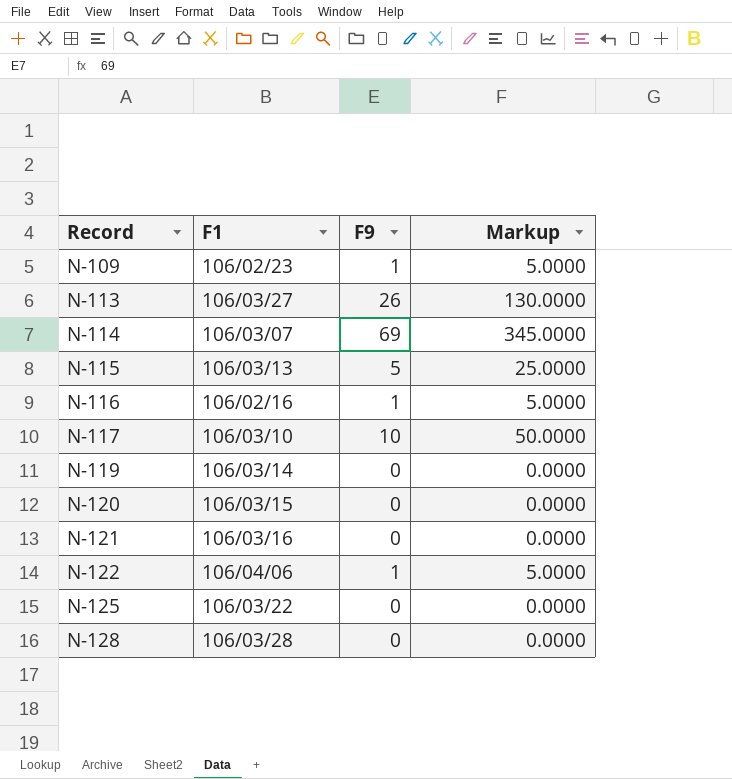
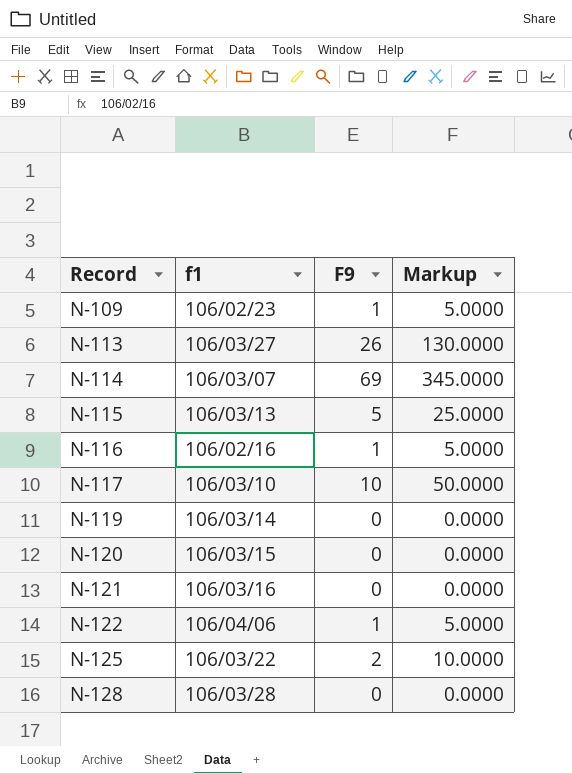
column name: F1 -> f1
N-125 | F9: 0 -> 2
N-125 | Markup: 0.0000 -> 10.0000

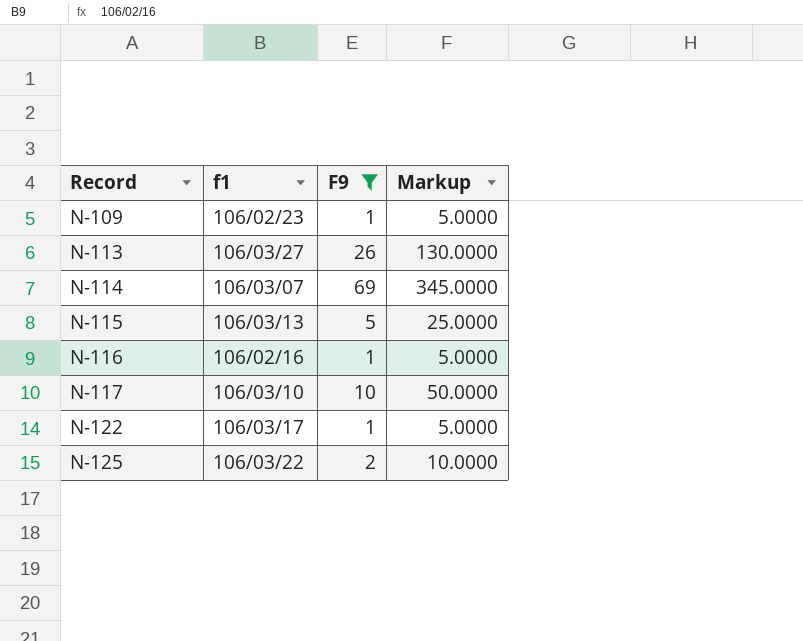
filter: none -> F9 != 0
N-122 | f1: 106/04/06 -> 106/03/17

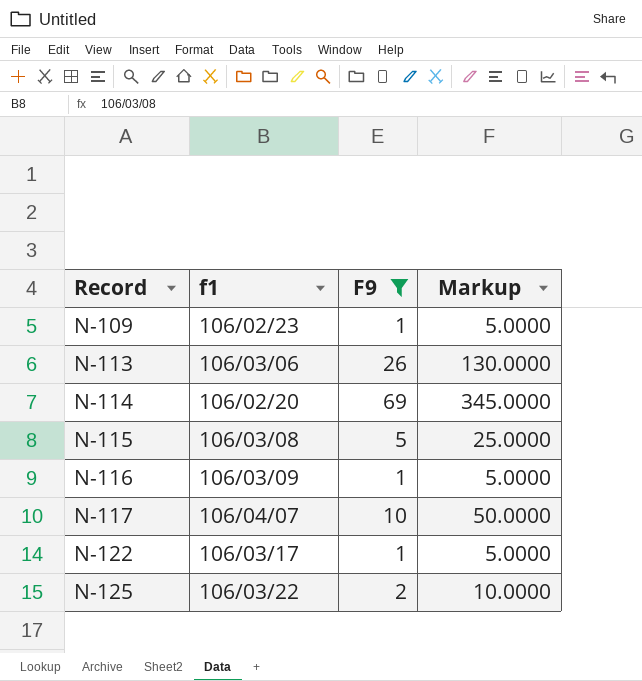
N-113 | f1: 106/03/27 -> 106/03/06
N-114 | f1: 106/03/07 -> 106/02/20
N-115 | f1: 106/03/13 -> 106/03/08
N-116 | f1: 106/02/16 -> 106/03/09
N-117 | f1: 106/03/10 -> 106/04/07

